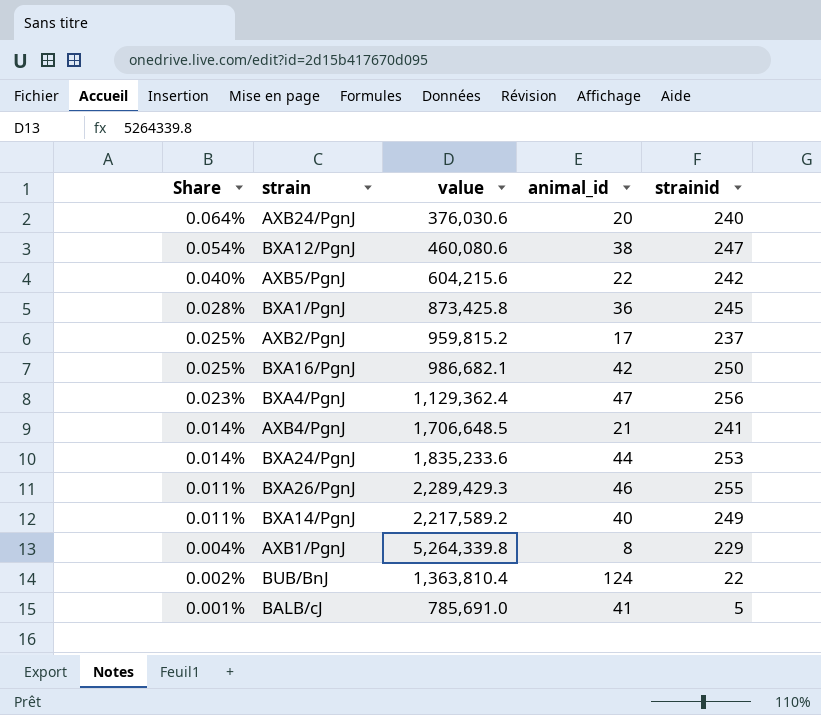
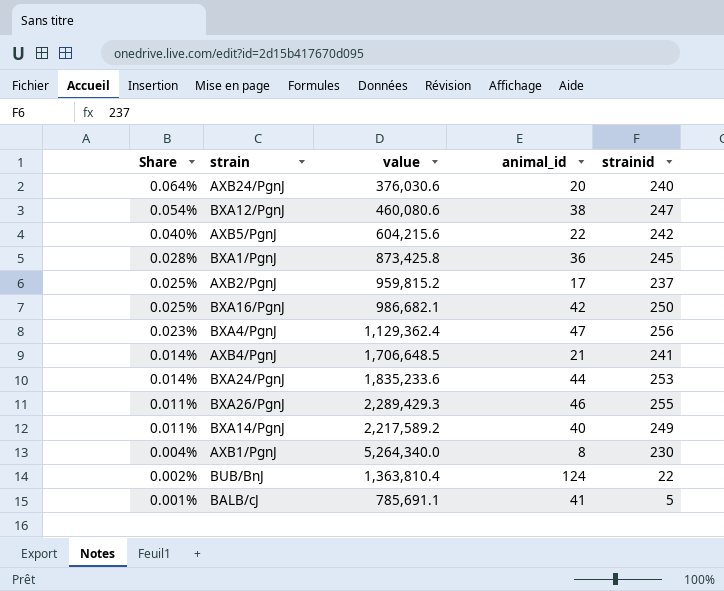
AXB1/PgnJ | value: 5,264,339.8 -> 5,264,340.0
AXB1/PgnJ | strainid: 229 -> 230
BALB/cJ | value: 785,691.0 -> 785,691.1

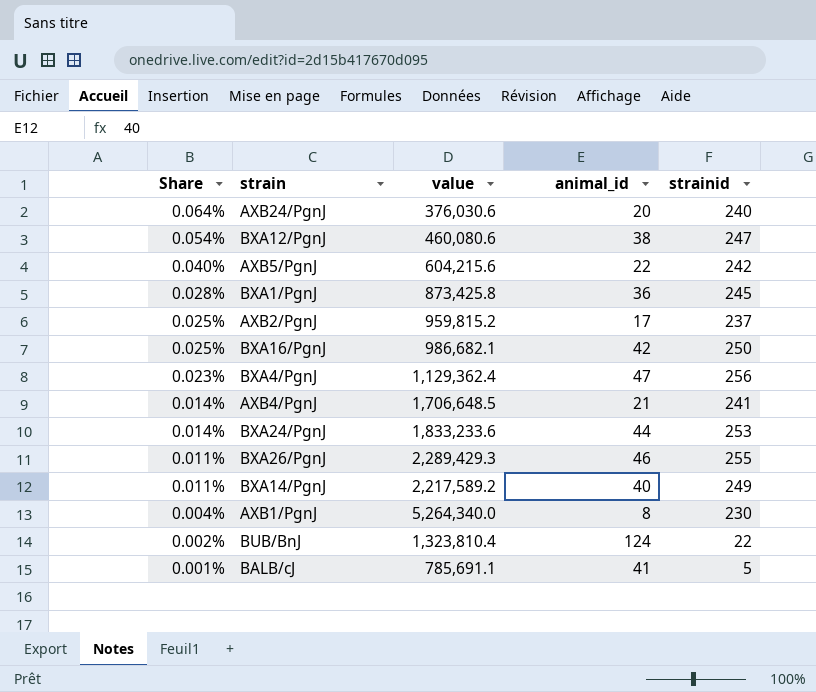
BXA24/PgnJ | value: 1,835,233.6 -> 1,833,233.6
BUB/BnJ | value: 1,363,810.4 -> 1,323,810.4

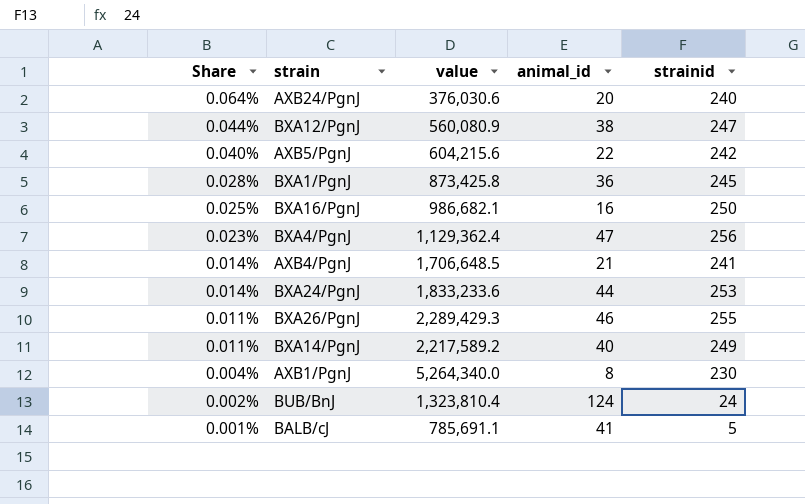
row AXB2/PgnJ: 0.025% | 959,815.2 | 17 | 237 -> none
BXA12/PgnJ | Share: 0.054% -> 0.044%
BXA12/PgnJ | value: 460,080.6 -> 560,080.9
BXA16/PgnJ | animal_id: 42 -> 16
BUB/BnJ | strainid: 22 -> 24

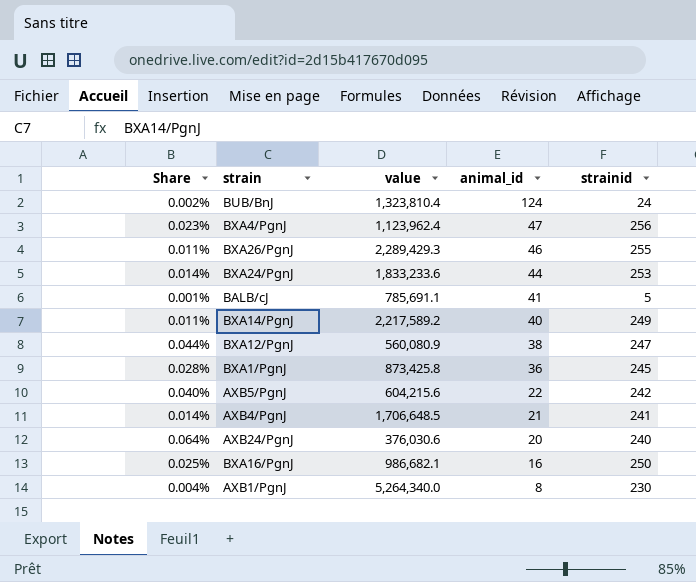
row order: Share descending -> animal_id descending
BXA4/PgnJ | value: 1,129,362.4 -> 1,123,962.4

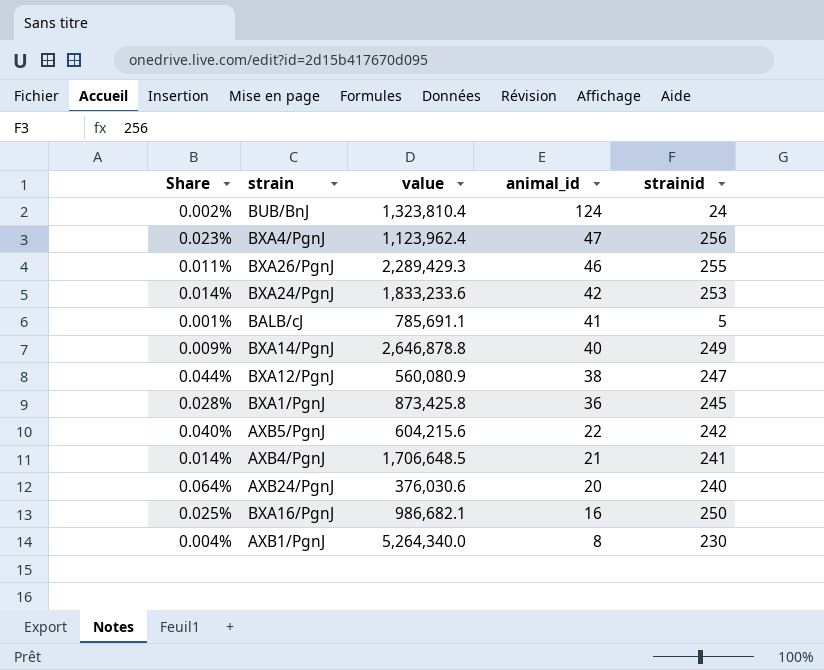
BXA24/PgnJ | animal_id: 44 -> 42
BXA14/PgnJ | Share: 0.011% -> 0.009%
BXA14/PgnJ | value: 2,217,589.2 -> 2,646,878.8

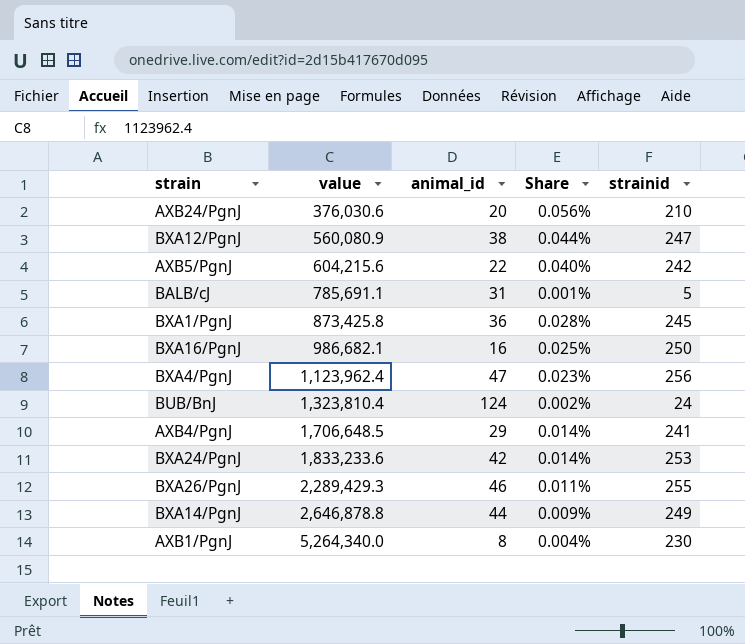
row order: animal_id descending -> value ascending
column Share | position: 1 -> 4
AXB24/PgnJ | Share: 0.064% -> 0.056%
AXB24/PgnJ | strainid: 240 -> 210
BALB/cJ | animal_id: 41 -> 31
AXB4/PgnJ | animal_id: 21 -> 29
BXA14/PgnJ | animal_id: 40 -> 44

